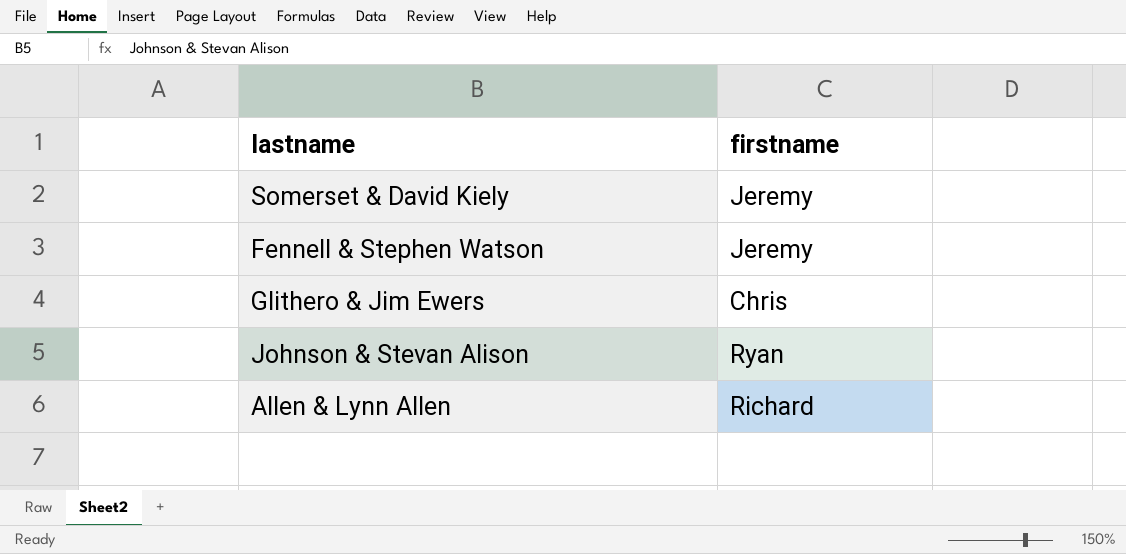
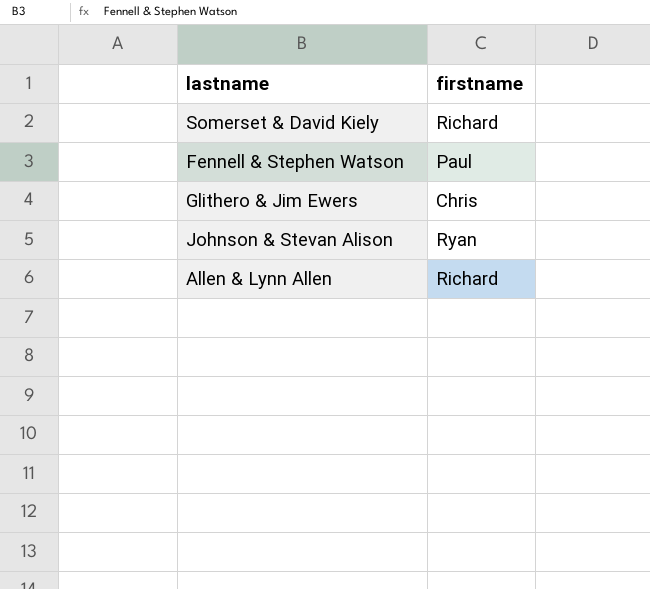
Somerset & David Kiely | firstname: Jeremy -> Richard
Fennell & Stephen Watson | firstname: Jeremy -> Paul

